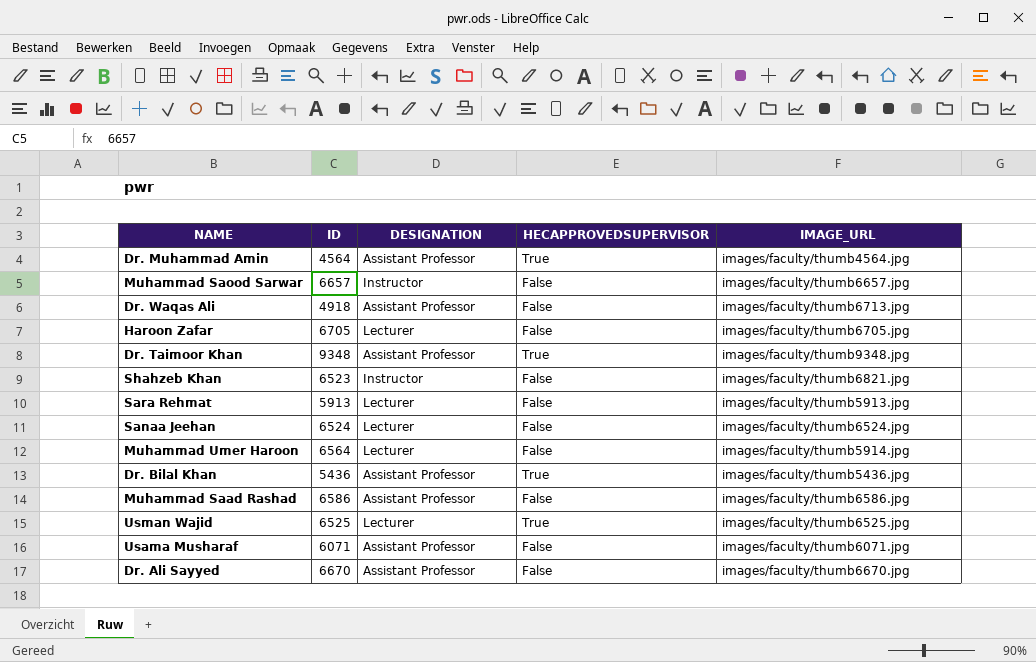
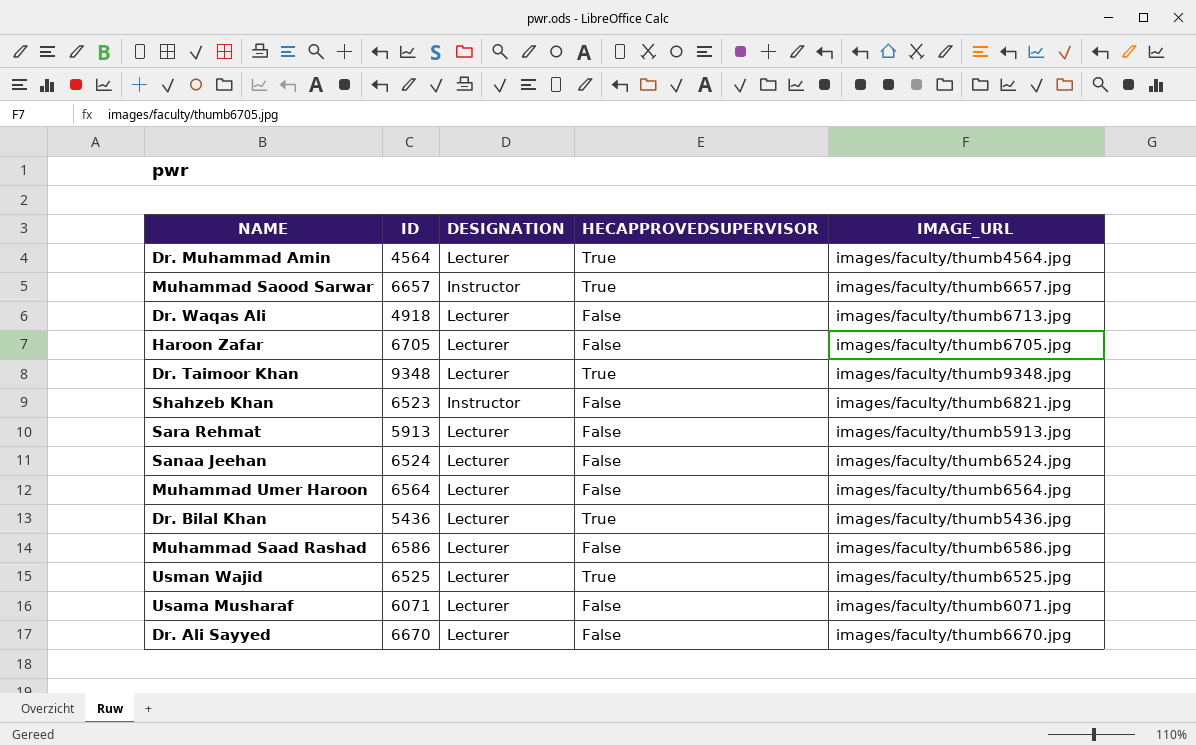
Dr. Muhammad Amin | DESIGNATION: Assistant Professor -> Lecturer
Muhammad Saood Sarwar | HECAPPROVEDSUPERVISOR: False -> True
Dr. Waqas Ali | DESIGNATION: Assistant Professor -> Lecturer
Dr. Taimoor Khan | DESIGNATION: Assistant Professor -> Lecturer
Muhammad Umer Haroon | IMAGE_URL: images/faculty/thumb5914.jpg -> images/faculty/thumb6564.jpg
Dr. Bilal Khan | DESIGNATION: Assistant Professor -> Lecturer
Muhammad Saad Rashad | DESIGNATION: Assistant Professor -> Lecturer
Usama Musharaf | DESIGNATION: Assistant Professor -> Lecturer
Dr. Ali Sayyed | DESIGNATION: Assistant Professor -> Lecturer

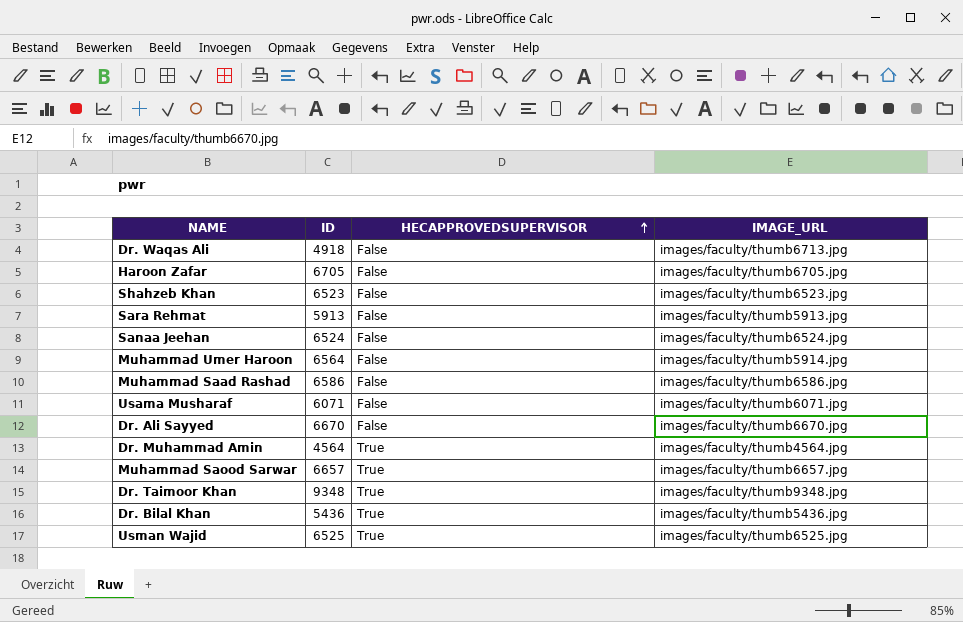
row order: none -> HECAPPROVEDSUPERVISOR ascending
column DESIGNATION | position: 3 -> none
Shahzeb Khan | IMAGE_URL: images/faculty/thumb6821.jpg -> images/faculty/thumb6523.jpg
Muhammad Umer Haroon | IMAGE_URL: images/faculty/thumb6564.jpg -> images/faculty/thumb5914.jpg

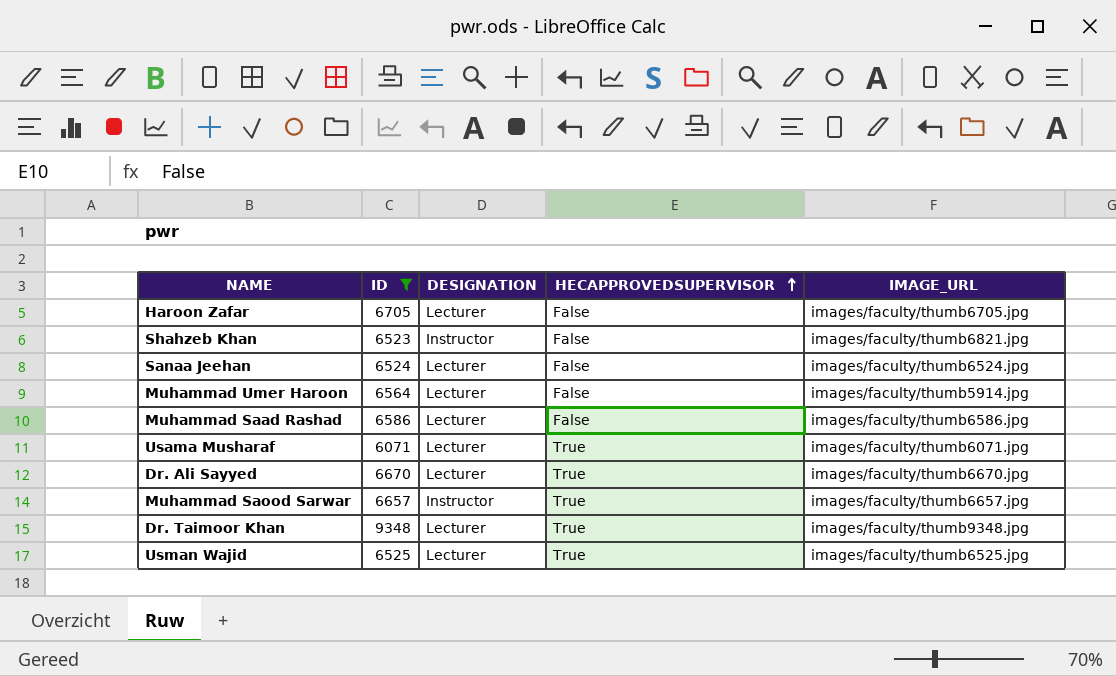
filter: none -> ID >= 6071
column DESIGNATION | position: none -> 3
Shahzeb Khan | IMAGE_URL: images/faculty/thumb6523.jpg -> images/faculty/thumb6821.jpg
Usama Musharaf | HECAPPROVEDSUPERVISOR: False -> True
Dr. Ali Sayyed | HECAPPROVEDSUPERVISOR: False -> True

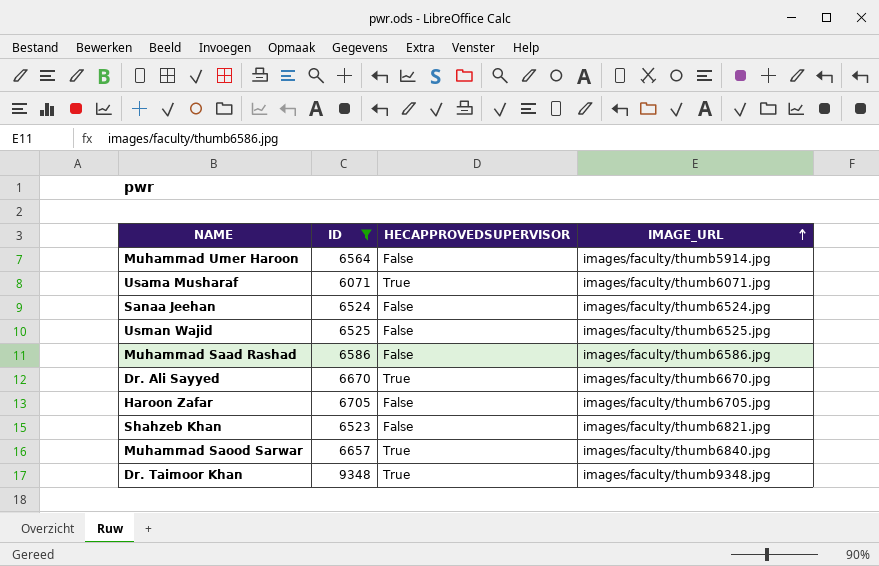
row order: HECAPPROVEDSUPERVISOR ascending -> IMAGE_URL ascending
column DESIGNATION | position: 3 -> none
Usman Wajid | HECAPPROVEDSUPERVISOR: True -> False
Muhammad Saood Sarwar | IMAGE_URL: images/faculty/thumb6657.jpg -> images/faculty/thumb6840.jpg

